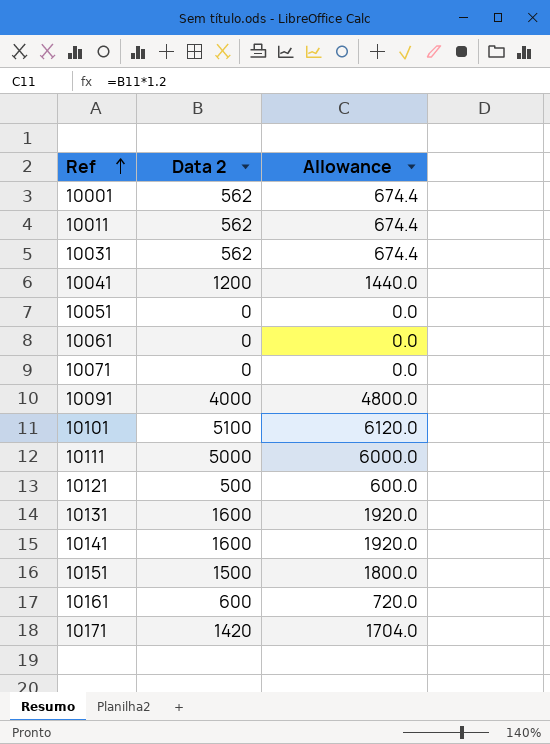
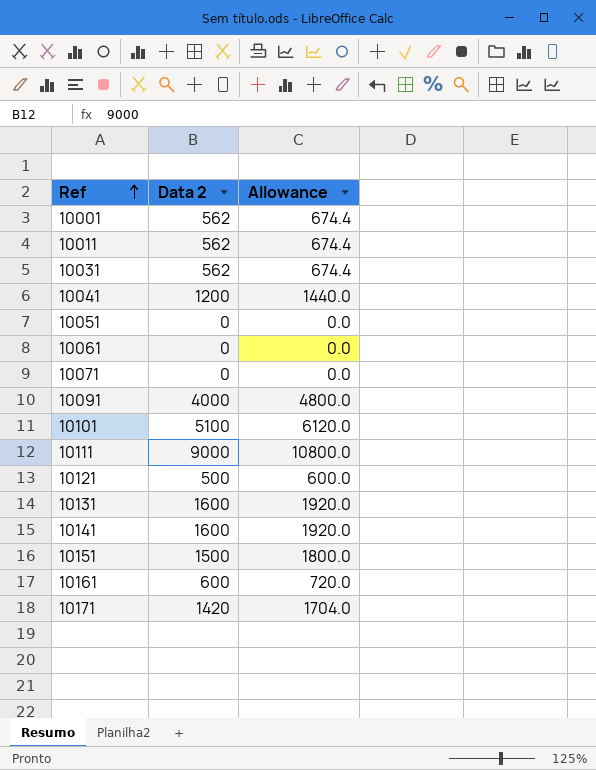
10111 | Data 2: 5000 -> 9000
10111 | Allowance: 6000.0 -> 10800.0

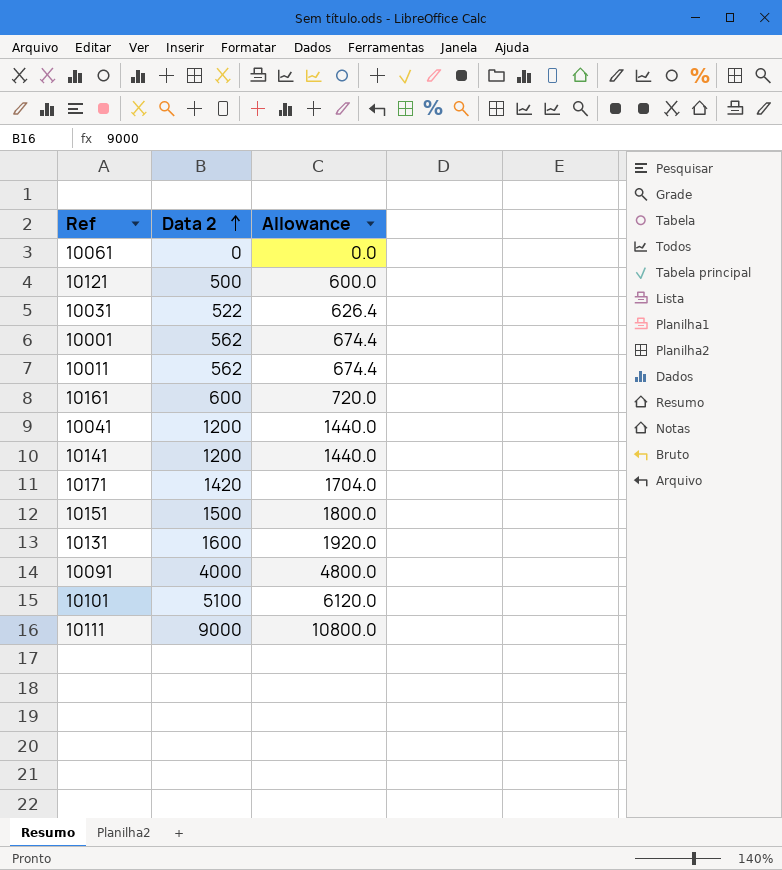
row order: Ref ascending -> Data 2 ascending
row 10051: 0 | 0.0 -> none
row 10071: 0 | 0.0 -> none
10031 | Data 2: 562 -> 522
10031 | Allowance: 674.4 -> 626.4
10141 | Data 2: 1600 -> 1200
10141 | Allowance: 1920.0 -> 1440.0

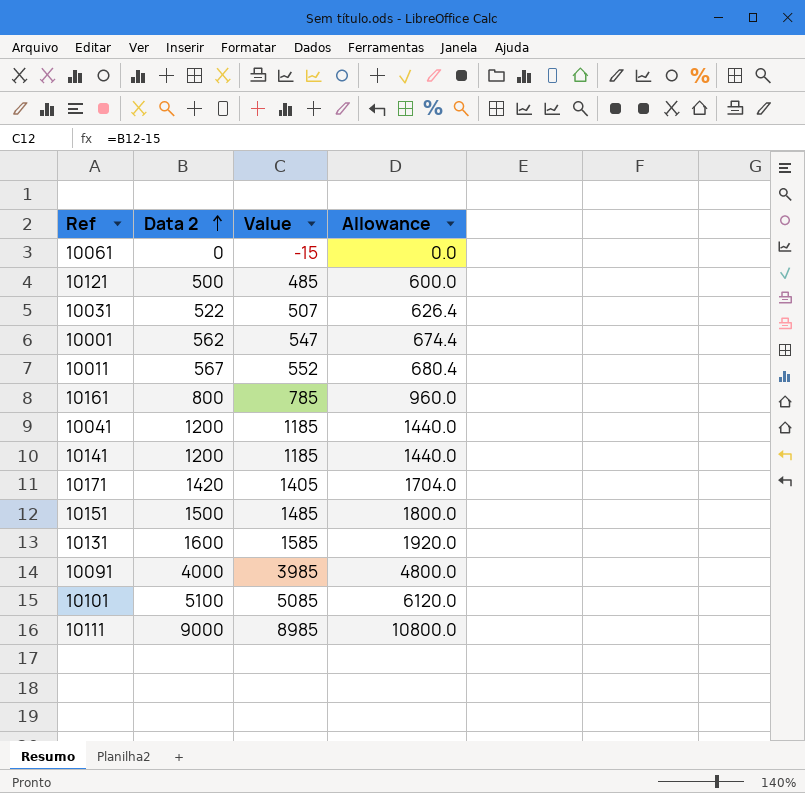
column Value | formula: none -> [Data 2] - 15
10011 | Data 2: 562 -> 567
10011 | Allowance: 674.4 -> 680.4
10161 | Data 2: 600 -> 800
10161 | Allowance: 720.0 -> 960.0

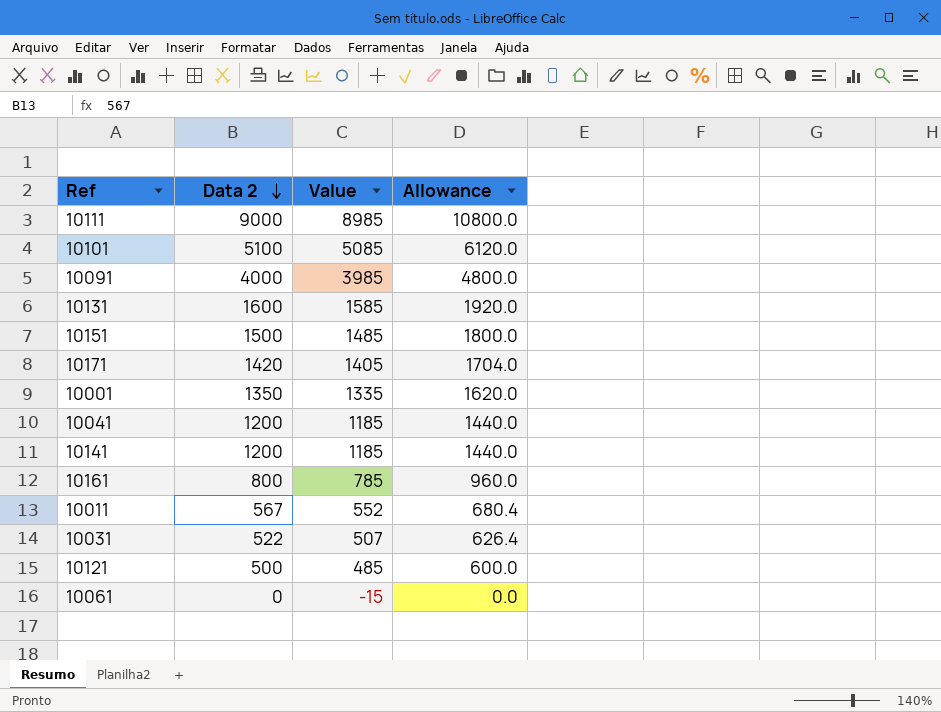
row order: Data 2 ascending -> Data 2 descending
10001 | Data 2: 562 -> 1350
10001 | Value: 547 -> 1335
10001 | Allowance: 674.4 -> 1620.0

